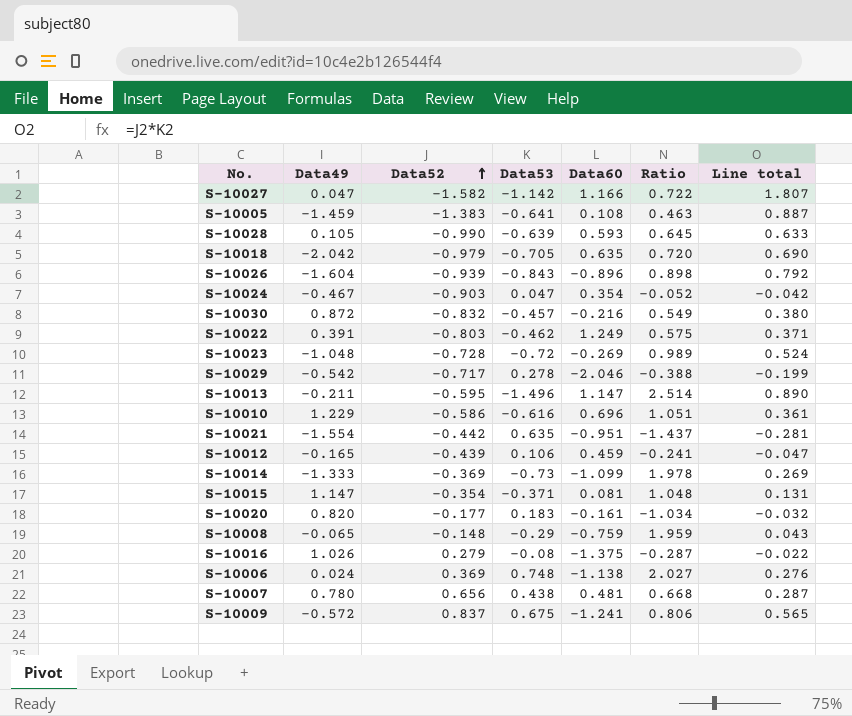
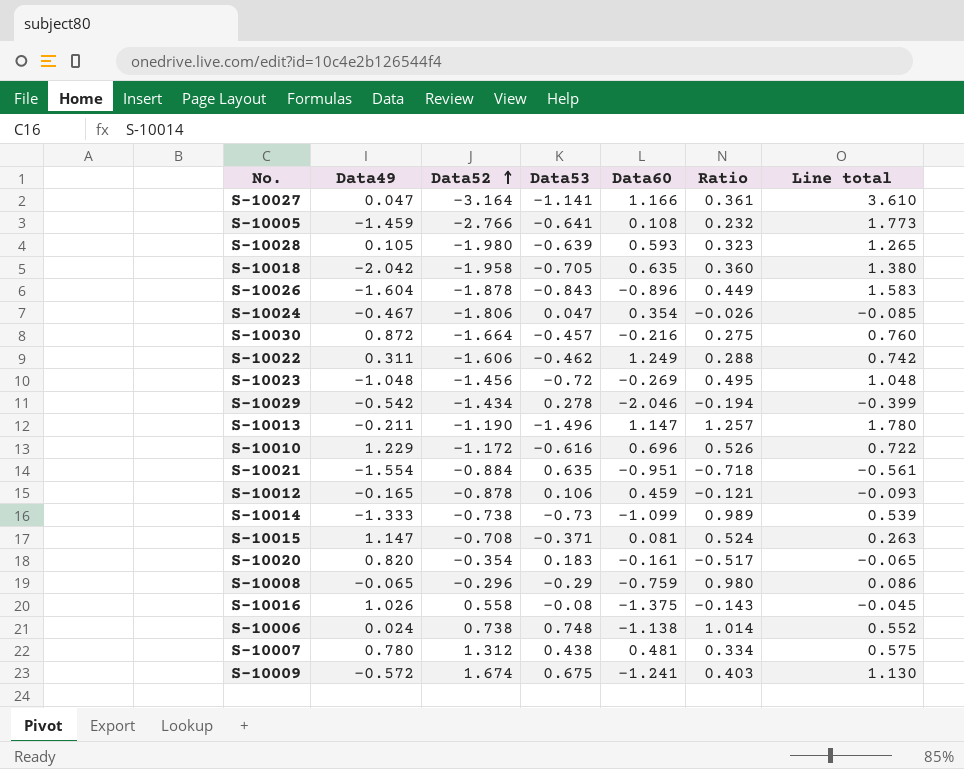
S-10027 | Data52: -1.582 -> -3.164
S-10027 | Data53: -1.142 -> -1.141
S-10027 | Ratio: 0.722 -> 0.361
S-10027 | Line total: 1.807 -> 3.610
S-10005 | Data52: -1.383 -> -2.766
S-10005 | Ratio: 0.463 -> 0.232
S-10005 | Line total: 0.887 -> 1.773
S-10028 | Data52: -0.990 -> -1.980
S-10028 | Ratio: 0.645 -> 0.323
S-10028 | Line total: 0.633 -> 1.265
S-10018 | Data52: -0.979 -> -1.958
S-10018 | Ratio: 0.720 -> 0.360
S-10018 | Line total: 0.690 -> 1.380
S-10026 | Data52: -0.939 -> -1.878
S-10026 | Ratio: 0.898 -> 0.449
S-10026 | Line total: 0.792 -> 1.583
S-10024 | Data52: -0.903 -> -1.806
S-10024 | Ratio: -0.052 -> -0.026
S-10024 | Line total: -0.042 -> -0.085
S-10030 | Data52: -0.832 -> -1.664
S-10030 | Ratio: 0.549 -> 0.275
S-10030 | Line total: 0.380 -> 0.760
S-10022 | Data49: 0.391 -> 0.311
S-10022 | Data52: -0.803 -> -1.606
S-10022 | Ratio: 0.575 -> 0.288
S-10022 | Line total: 0.371 -> 0.742
S-10023 | Data52: -0.728 -> -1.456
S-10023 | Ratio: 0.989 -> 0.495
S-10023 | Line total: 0.524 -> 1.048
S-10029 | Data52: -0.717 -> -1.434
S-10029 | Ratio: -0.388 -> -0.194
S-10029 | Line total: -0.199 -> -0.399
S-10013 | Data52: -0.595 -> -1.190
S-10013 | Ratio: 2.514 -> 1.257
S-10013 | Line total: 0.890 -> 1.780
S-10010 | Data52: -0.586 -> -1.172
S-10010 | Ratio: 1.051 -> 0.526
S-10010 | Line total: 0.361 -> 0.722
S-10021 | Data52: -0.442 -> -0.884
S-10021 | Ratio: -1.437 -> -0.718
S-10021 | Line total: -0.281 -> -0.561
S-10012 | Data52: -0.439 -> -0.878
S-10012 | Ratio: -0.241 -> -0.121
S-10012 | Line total: -0.047 -> -0.093
S-10014 | Data52: -0.369 -> -0.738
S-10014 | Ratio: 1.978 -> 0.989
S-10014 | Line total: 0.269 -> 0.539
S-10015 | Data52: -0.354 -> -0.708
S-10015 | Ratio: 1.048 -> 0.524
S-10015 | Line total: 0.131 -> 0.263
S-10020 | Data52: -0.177 -> -0.354
S-10020 | Ratio: -1.034 -> -0.517
S-10020 | Line total: -0.032 -> -0.065
S-10008 | Data52: -0.148 -> -0.296
S-10008 | Ratio: 1.959 -> 0.980
S-10008 | Line total: 0.043 -> 0.086
S-10016 | Data52: 0.279 -> 0.558
S-10016 | Ratio: -0.287 -> -0.143
S-10016 | Line total: -0.022 -> -0.045
S-10006 | Data52: 0.369 -> 0.738
S-10006 | Ratio: 2.027 -> 1.014
S-10006 | Line total: 0.276 -> 0.552
S-10007 | Data52: 0.656 -> 1.312
S-10007 | Ratio: 0.668 -> 0.334
S-10007 | Line total: 0.287 -> 0.575
S-10009 | Data52: 0.837 -> 1.674
S-10009 | Ratio: 0.806 -> 0.403
S-10009 | Line total: 0.565 -> 1.130

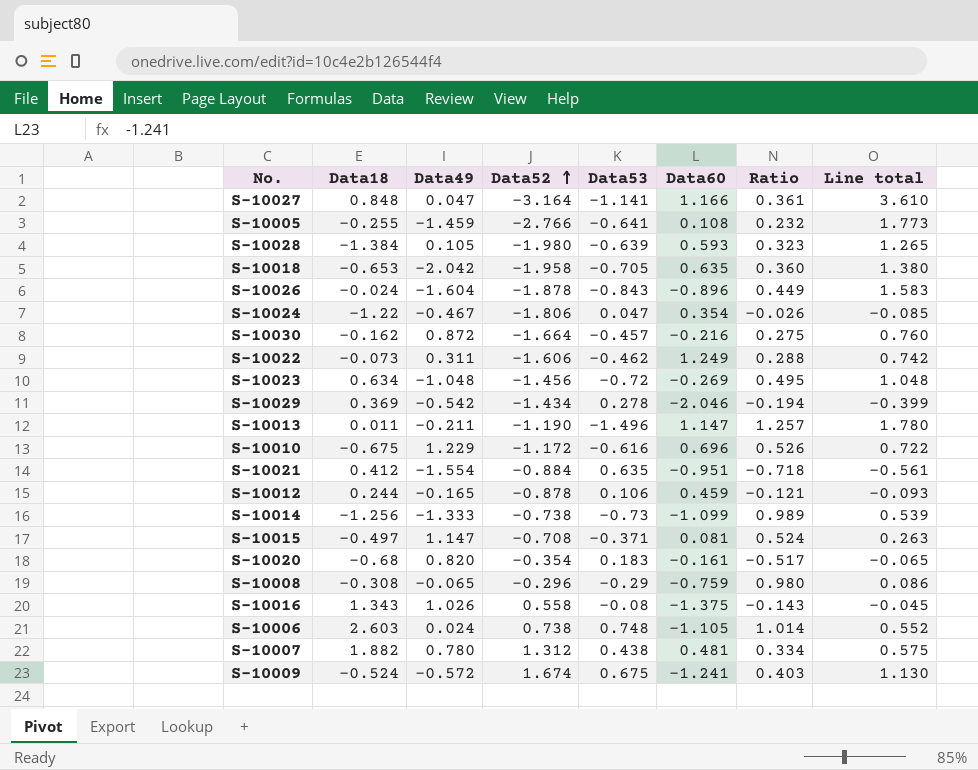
column Data18 | position: none -> 2
S-10006 | Data60: -1.138 -> -1.105

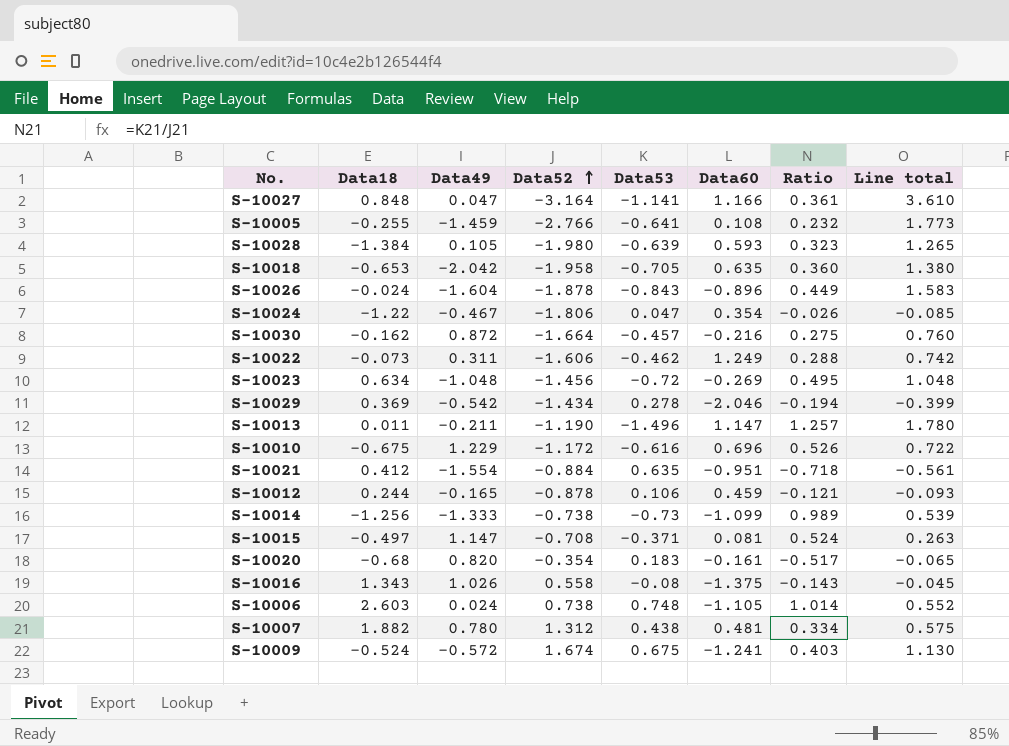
row S-10008: -0.308 | -0.065 | -0.296 | -0.29 | -0.759 | 0.980 | 0.086 -> none

